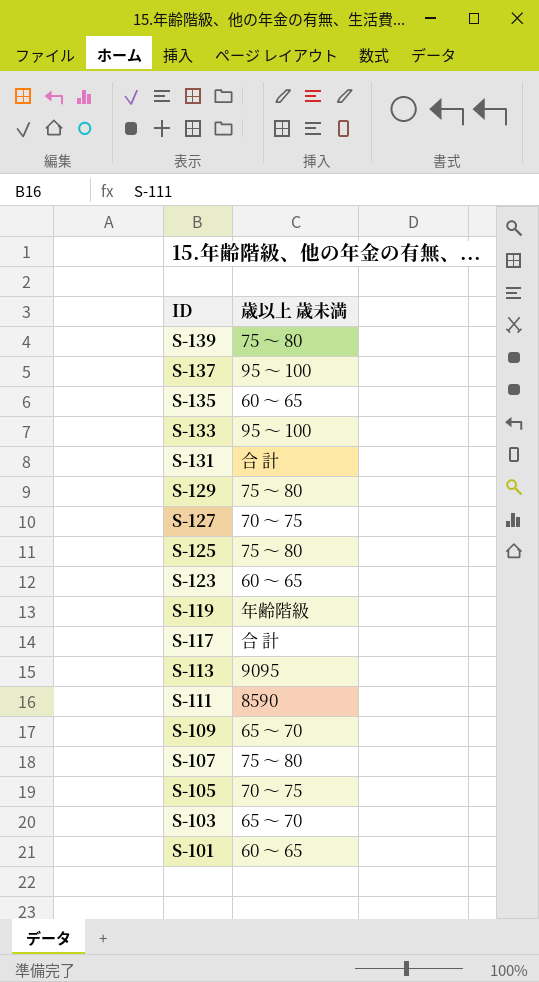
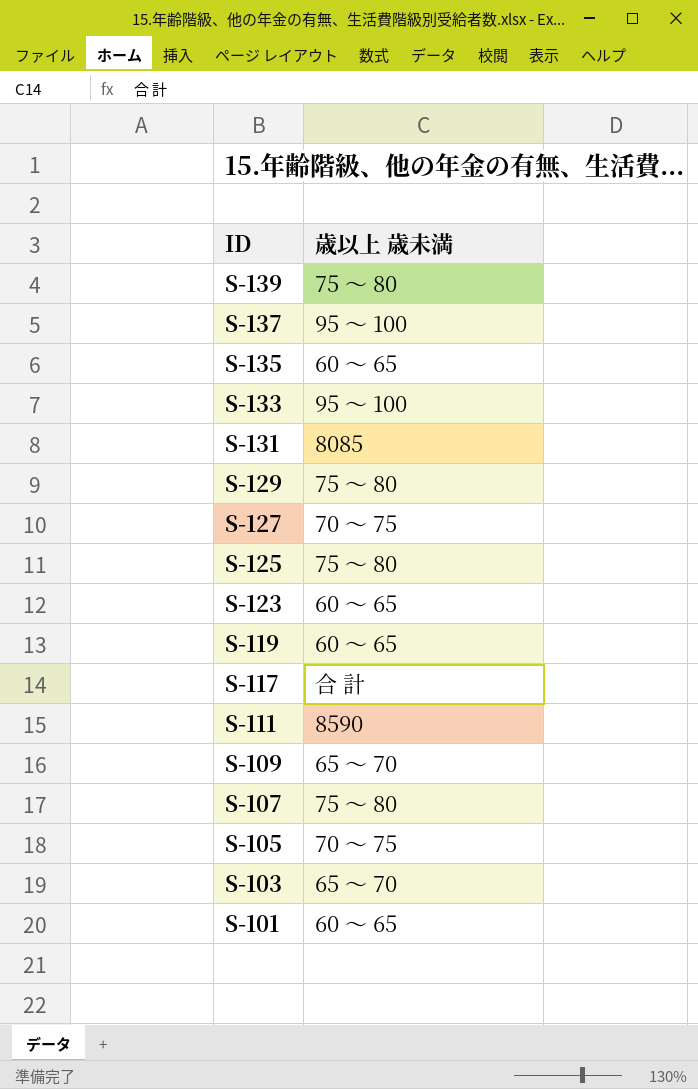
row S-113: 9095 -> none
S-131 | 歳以上 歳未満: 合 計 -> 8085
S-119 | 歳以上 歳未満: 年齢階級 -> 60 ～ 65

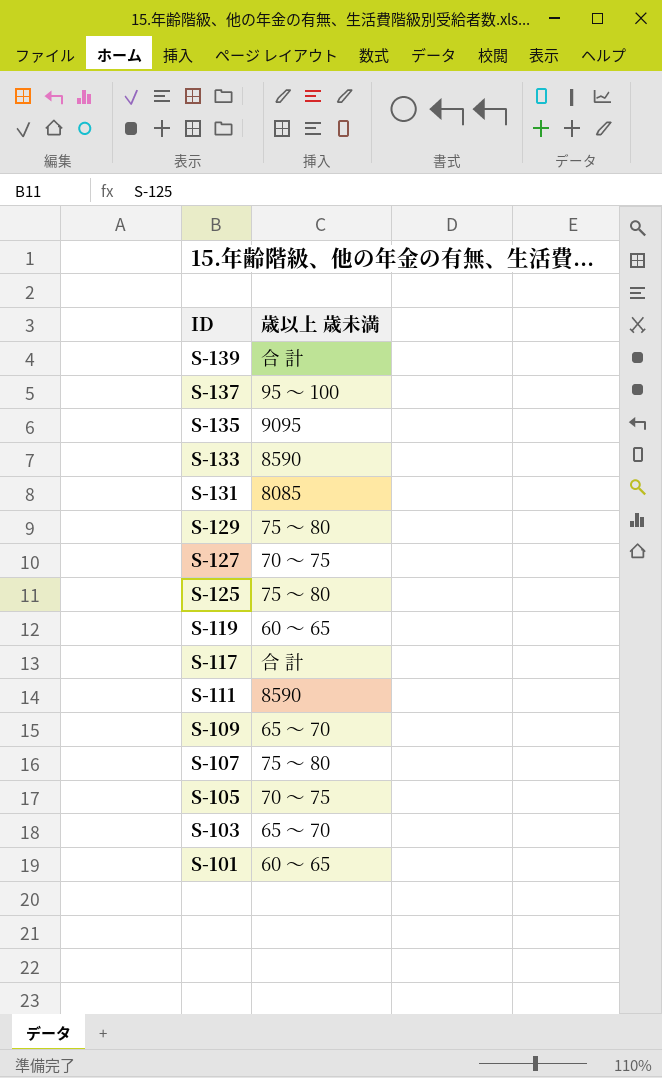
row S-123: 60 ～ 65 -> none
S-139 | 歳以上 歳未満: 75 ～ 80 -> 合 計
S-135 | 歳以上 歳未満: 60 ～ 65 -> 9095
S-133 | 歳以上 歳未満: 95 ～ 100 -> 8590

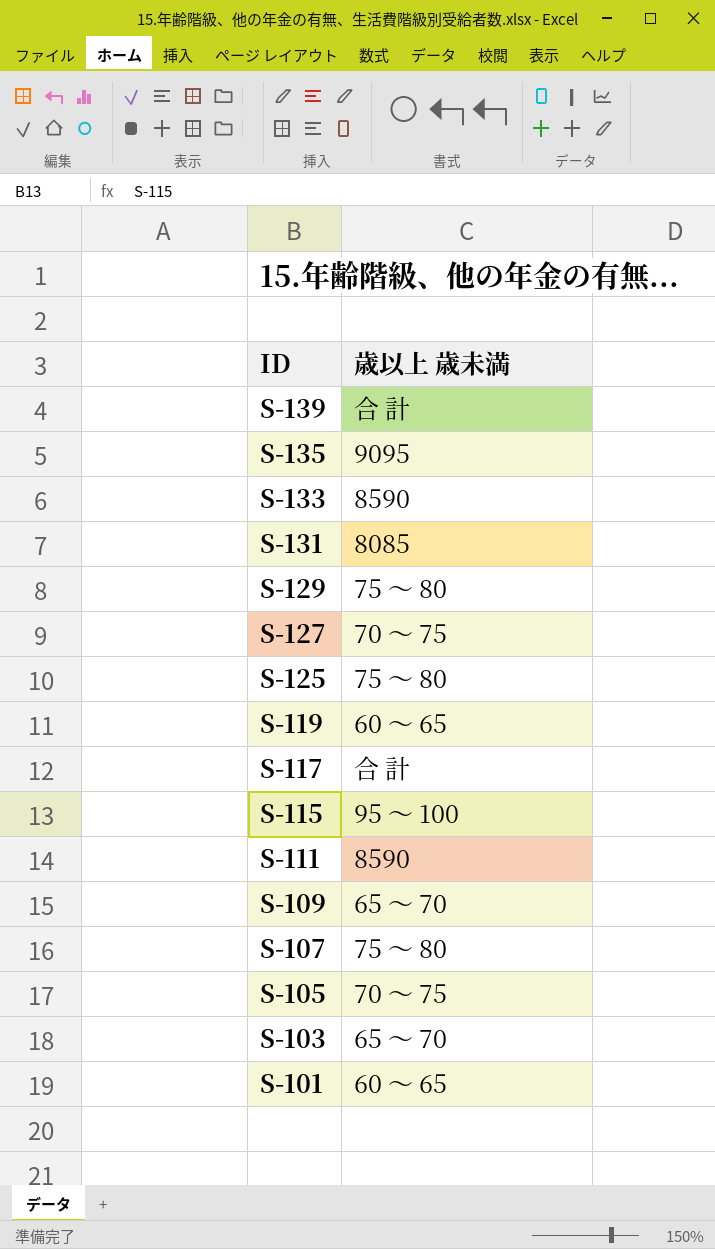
row S-137: 95 ～ 100 -> none
row S-115: none -> 95 ～ 100

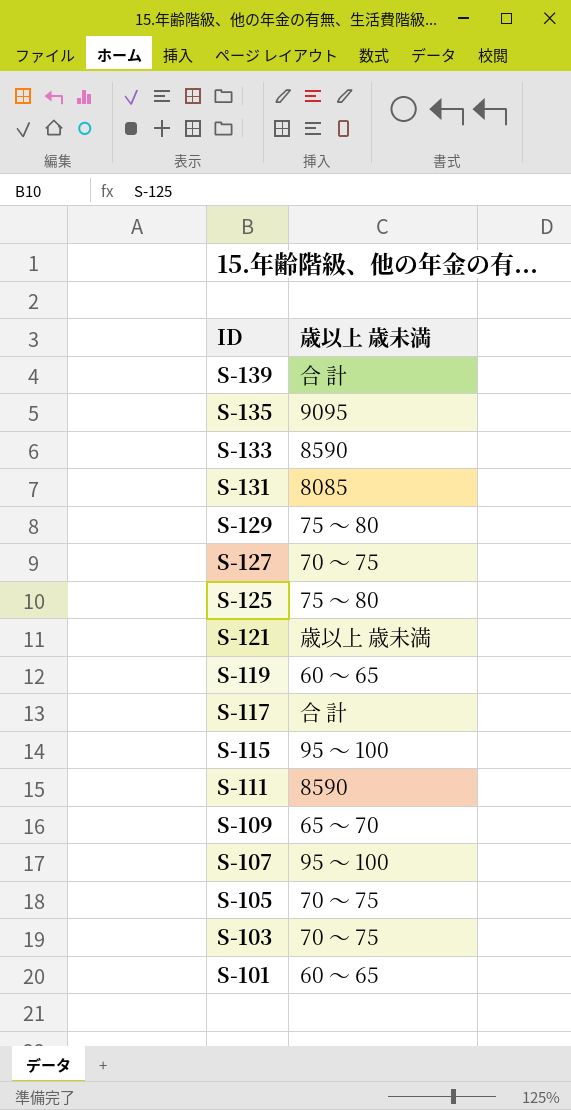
row S-121: none -> 歳以上 歳未満
S-107 | 歳以上 歳未満: 75 ～ 80 -> 95 ～ 100
S-103 | 歳以上 歳未満: 65 ～ 70 -> 70 ～ 75

